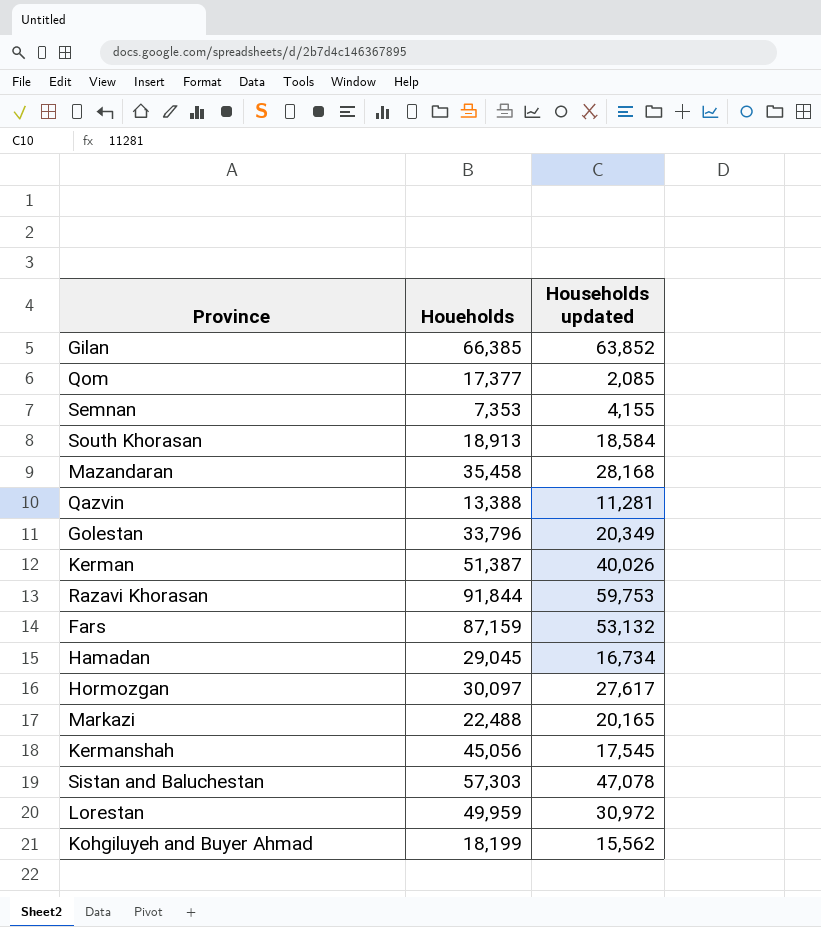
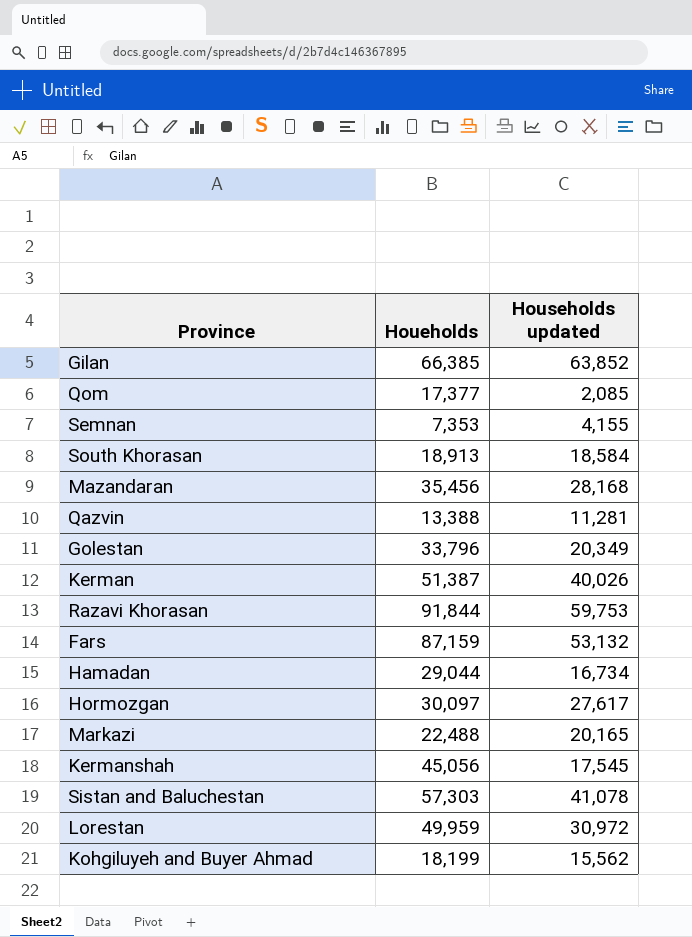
Mazandaran | Houeholds: 35,458 -> 35,456
Hamadan | Houeholds: 29,045 -> 29,044
Sistan and Baluchestan | Households updated: 47,078 -> 41,078

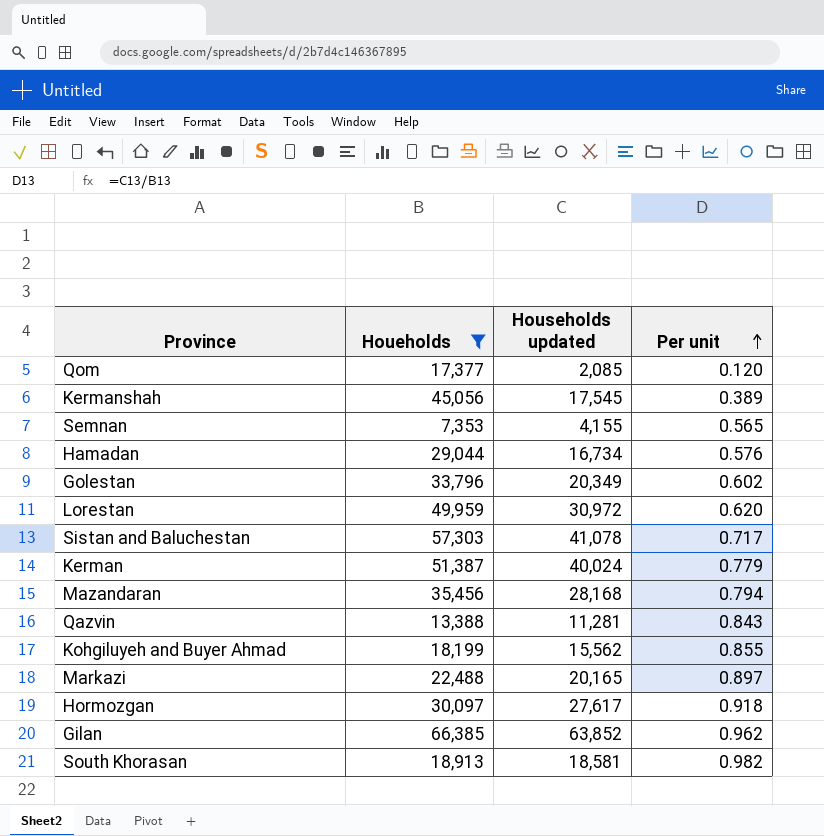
filter: none -> Houeholds <= 66,385
row order: none -> Per unit ascending
column Per unit | formula: none -> [Households updated] / [Houeholds]
Kerman | Households updated: 40,026 -> 40,024
South Khorasan | Households updated: 18,584 -> 18,581

